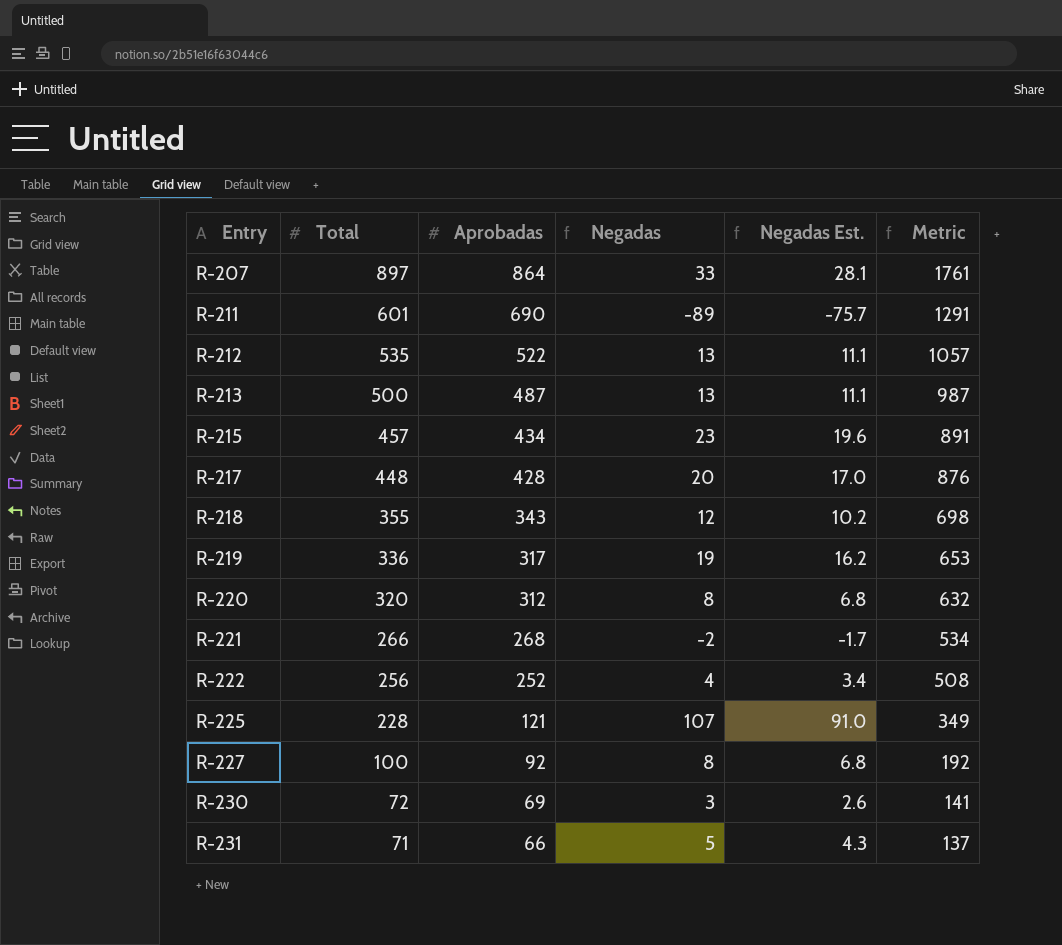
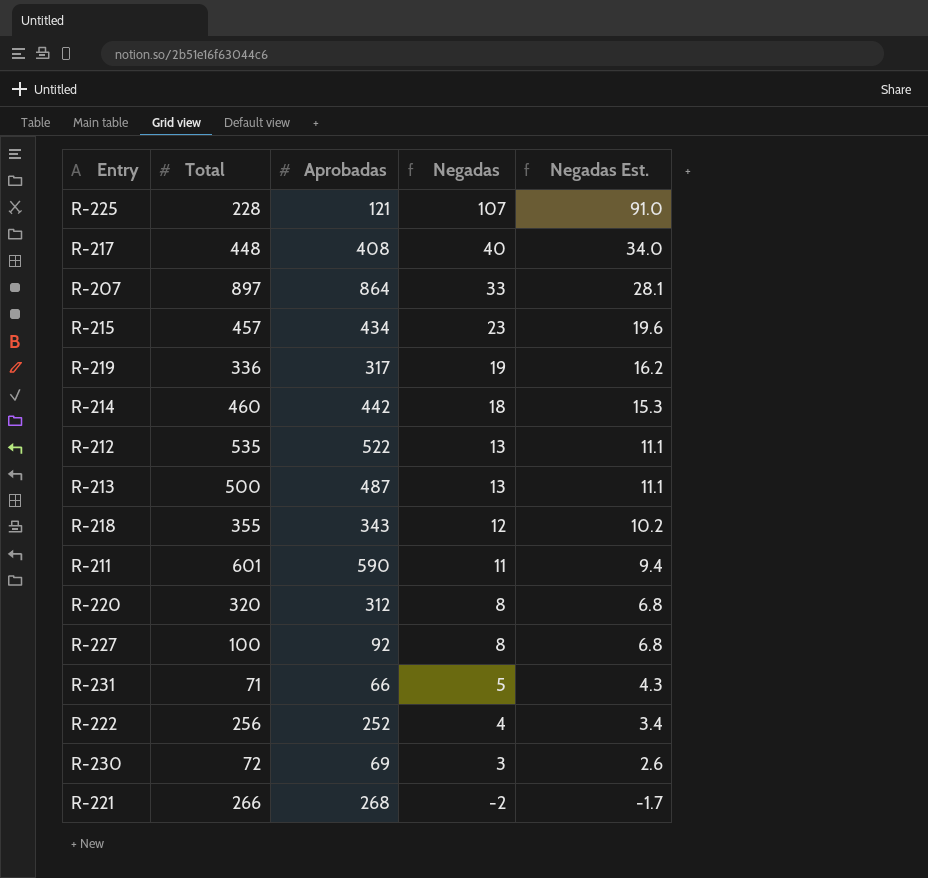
row order: Entry ascending -> Negadas descending
column Metric | formula: [Total] + [Aprobadas] -> none
R-217 | Aprobadas: 428 -> 408
R-217 | Negadas: 20 -> 40
R-217 | Negadas Est.: 17.0 -> 34.0
row R-214: none -> 460 | 442 | 18 | 15.3
R-211 | Aprobadas: 690 -> 590
R-211 | Negadas: -89 -> 11
R-211 | Negadas Est.: -75.7 -> 9.4

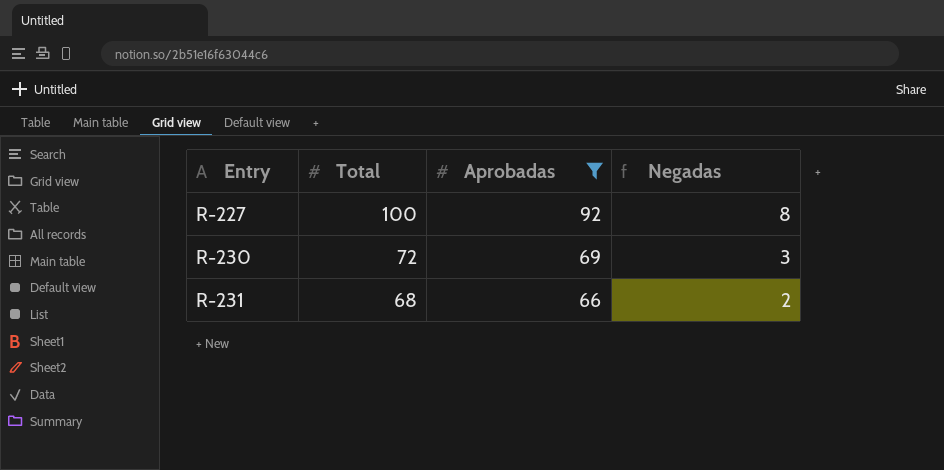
filter: none -> Aprobadas <= 92
row order: Negadas descending -> Entry ascending
column Negadas Est. | formula: [Negadas] * 0.85 -> none
R-231 | Total: 71 -> 68
R-231 | Negadas: 5 -> 2

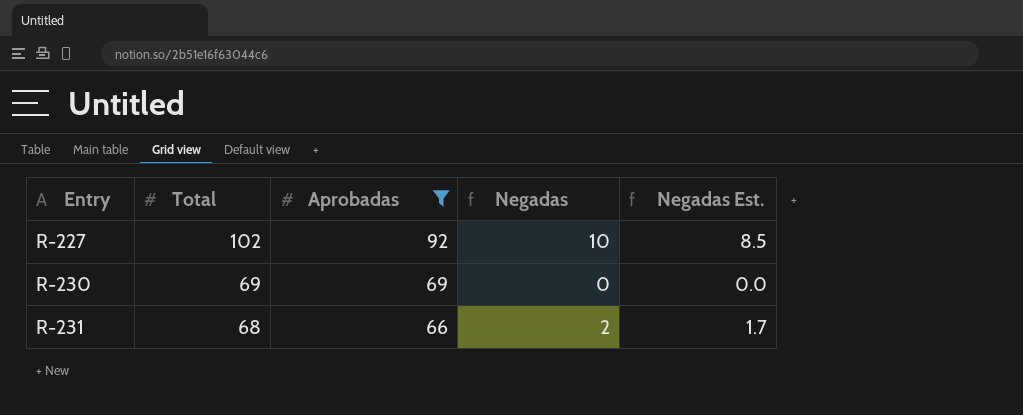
column Negadas Est. | formula: none -> [Negadas] * 0.85
R-227 | Total: 100 -> 102
R-227 | Negadas: 8 -> 10
R-230 | Total: 72 -> 69
R-230 | Negadas: 3 -> 0

